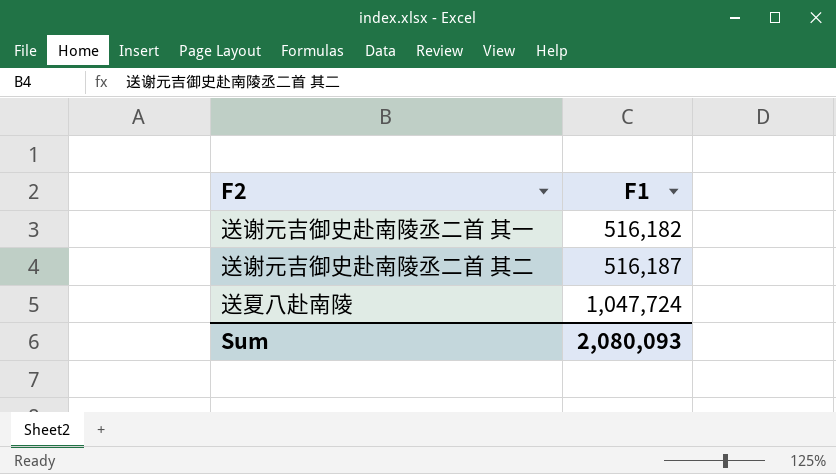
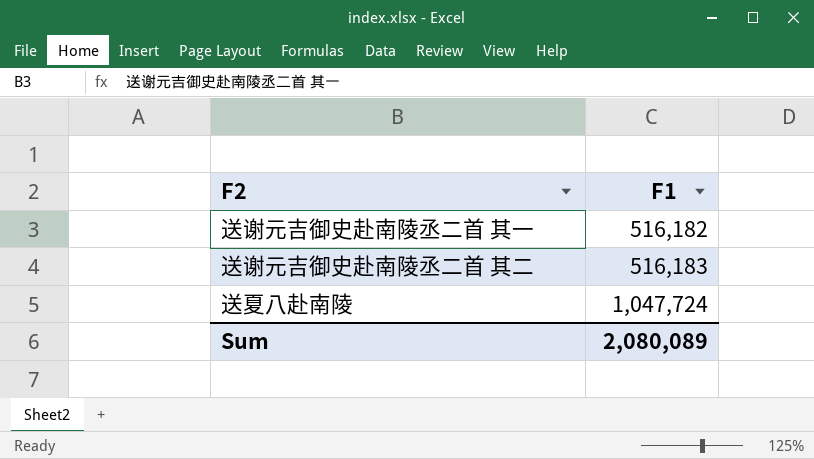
送谢元吉御史赴南陵丞二首 其二 | F1: 516,187 -> 516,183
Sum | F1: 2,080,093 -> 2,080,089

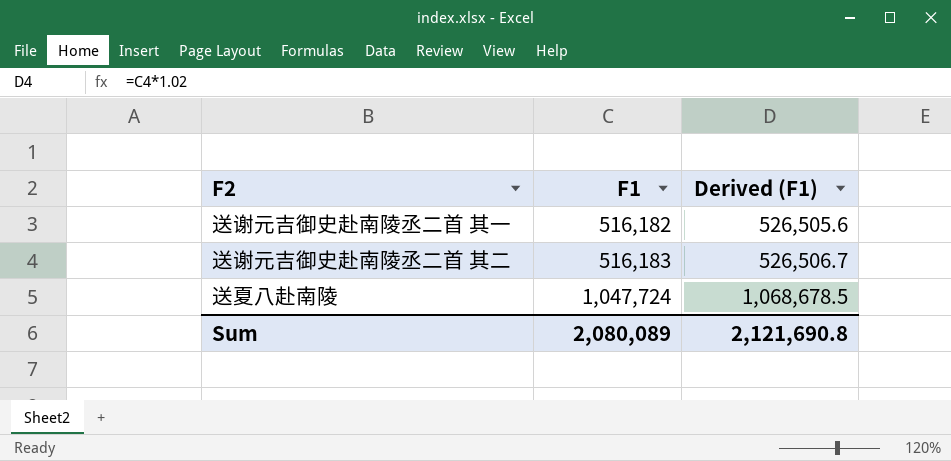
column Derived (F1) | formula: none -> [F1] * 1.02

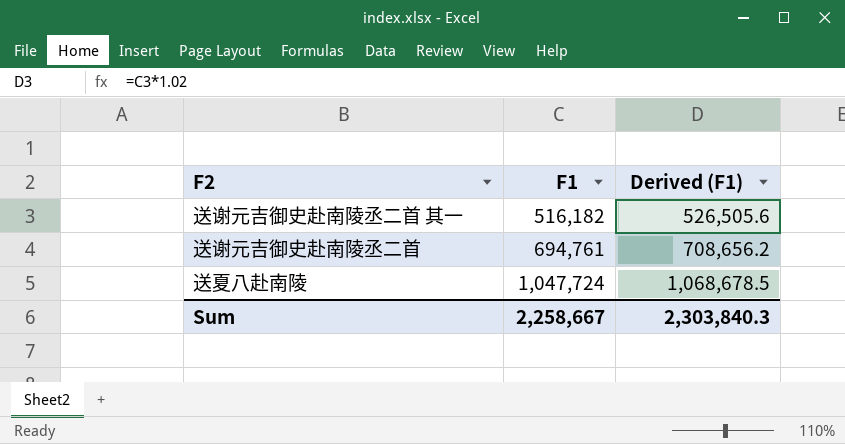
row 送谢元吉御史赴南陵丞二首 其二: 516,183 | 526,506.7 -> none
row 送谢元吉御史赴南陵丞二首: none -> 694,761 | 708,656.2
Sum | F1: 2,080,089 -> 2,258,667
Sum | Derived (F1): 2,121,690.8 -> 2,303,840.3

